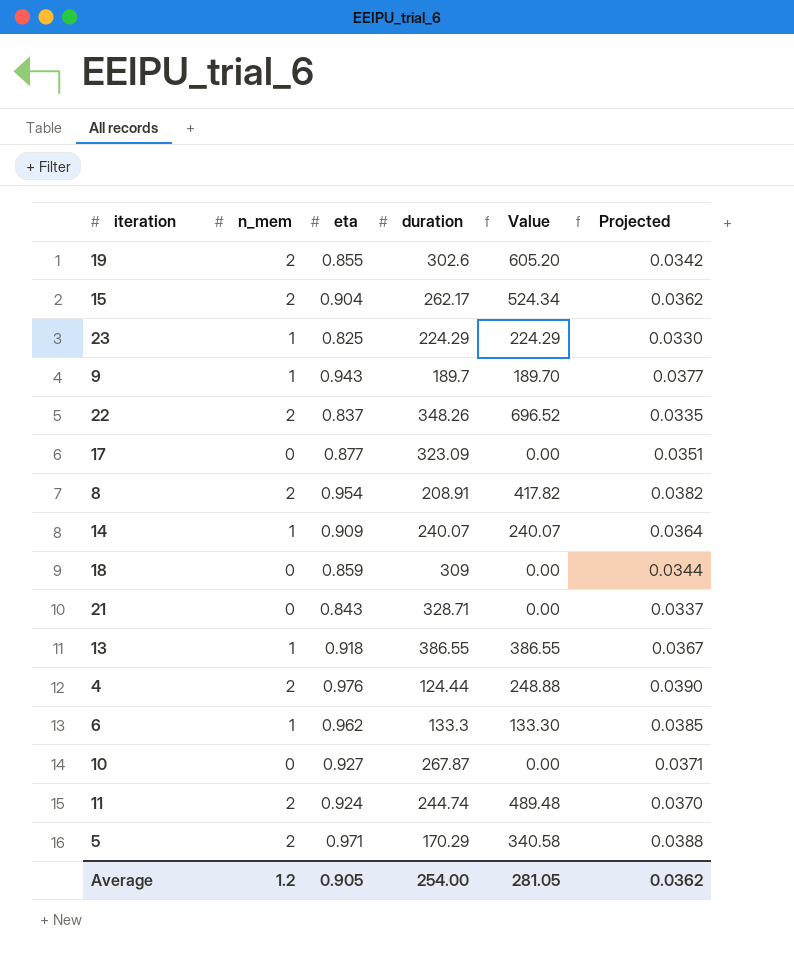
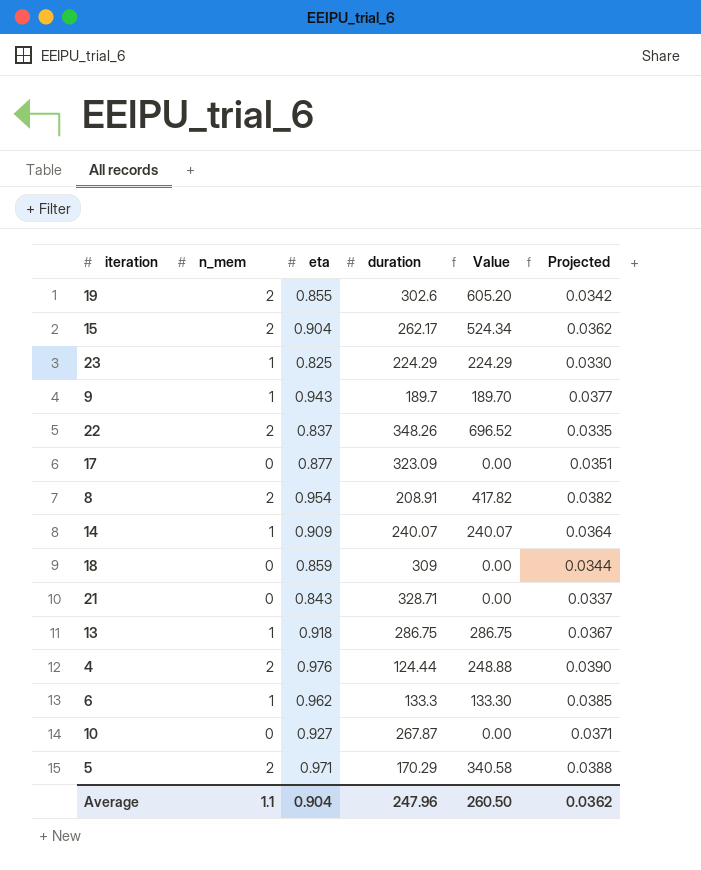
row 11: 2 | 0.924 | 244.74 | 489.48 | 0.0370 -> none
13 | duration: 386.55 -> 286.75
13 | Value: 386.55 -> 286.75
Average | n_mem: 1.2 -> 1.1
Average | eta: 0.905 -> 0.904
Average | duration: 254.00 -> 247.96
Average | Value: 281.05 -> 260.50

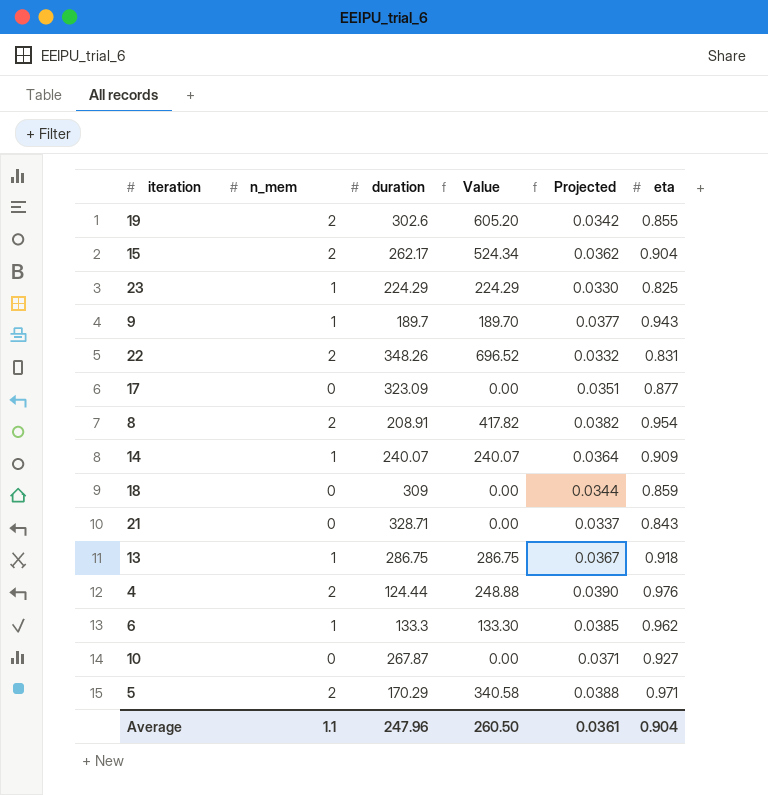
column eta | position: 3 -> 6
22 | Projected: 0.0335 -> 0.0332
22 | eta: 0.837 -> 0.831
Average | Projected: 0.0362 -> 0.0361

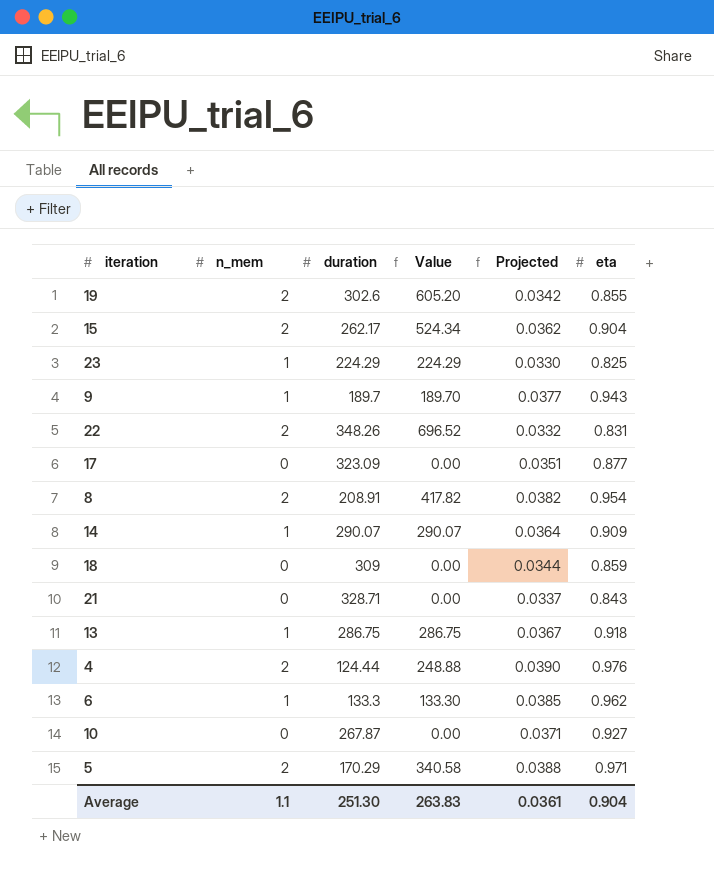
14 | duration: 240.07 -> 290.07
14 | Value: 240.07 -> 290.07
Average | duration: 247.96 -> 251.30
Average | Value: 260.50 -> 263.83

